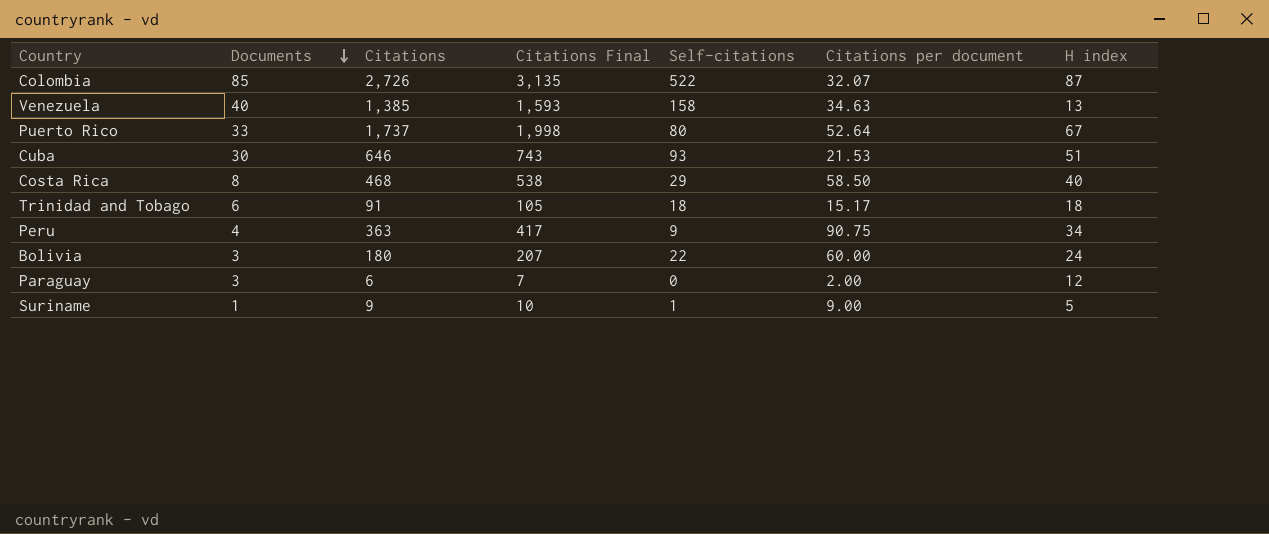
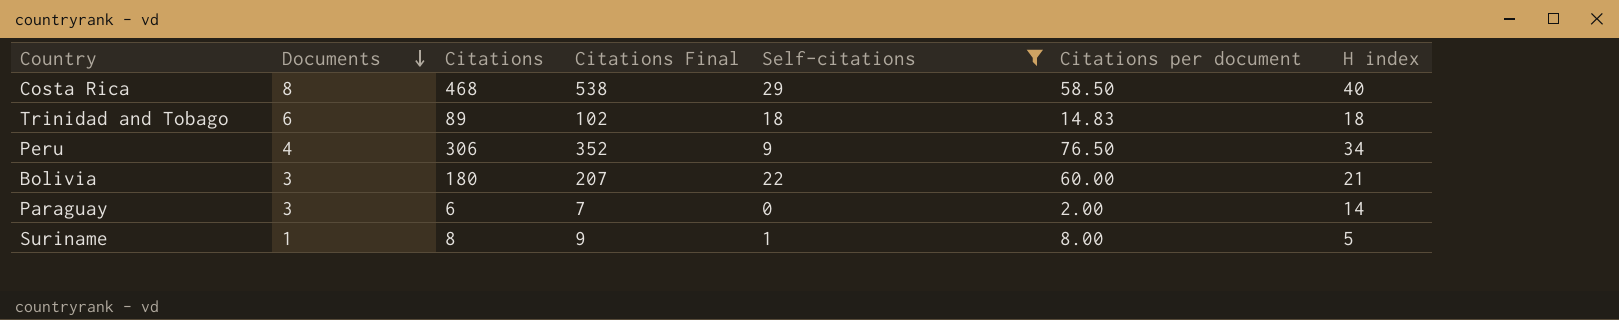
filter: none -> Self-citations <= 29
Trinidad and Tobago | Citations: 91 -> 89
Trinidad and Tobago | Citations Final: 105 -> 102
Trinidad and Tobago | Citations per document: 15.17 -> 14.83
Peru | Citations: 363 -> 306
Peru | Citations Final: 417 -> 352
Peru | Citations per document: 90.75 -> 76.50
Bolivia | H index: 24 -> 21
Paraguay | H index: 12 -> 14
Suriname | Citations: 9 -> 8
Suriname | Citations Final: 10 -> 9
Suriname | Citations per document: 9.00 -> 8.00

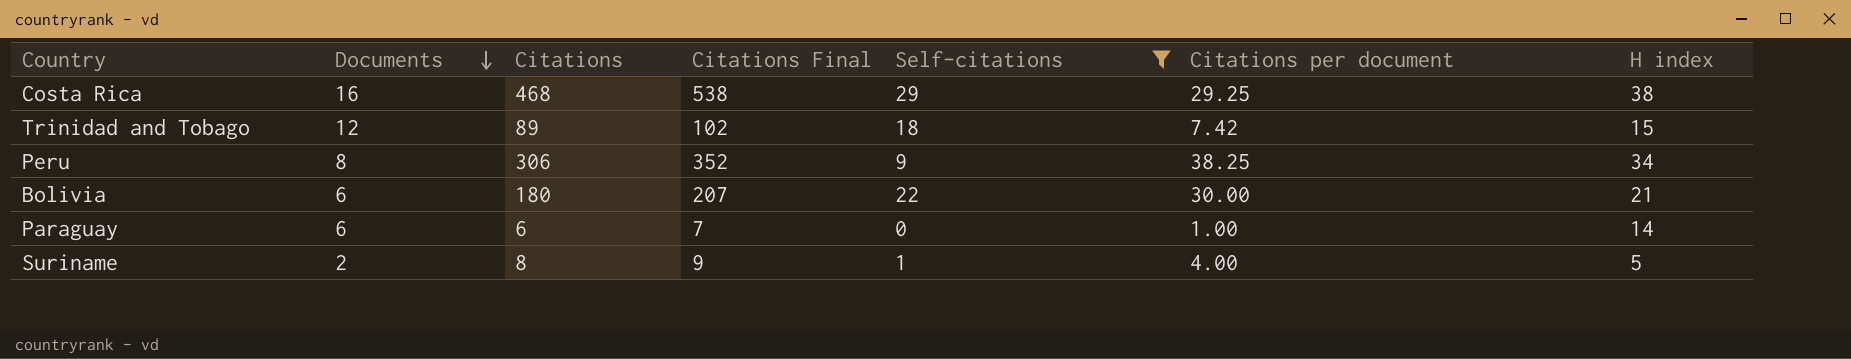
Costa Rica | Documents: 8 -> 16
Costa Rica | Citations per document: 58.50 -> 29.25
Costa Rica | H index: 40 -> 38
Trinidad and Tobago | Documents: 6 -> 12
Trinidad and Tobago | Citations per document: 14.83 -> 7.42
Trinidad and Tobago | H index: 18 -> 15
Peru | Documents: 4 -> 8
Peru | Citations per document: 76.50 -> 38.25
Bolivia | Documents: 3 -> 6
Bolivia | Citations per document: 60.00 -> 30.00
Paraguay | Documents: 3 -> 6
Paraguay | Citations per document: 2.00 -> 1.00
Suriname | Documents: 1 -> 2
Suriname | Citations per document: 8.00 -> 4.00

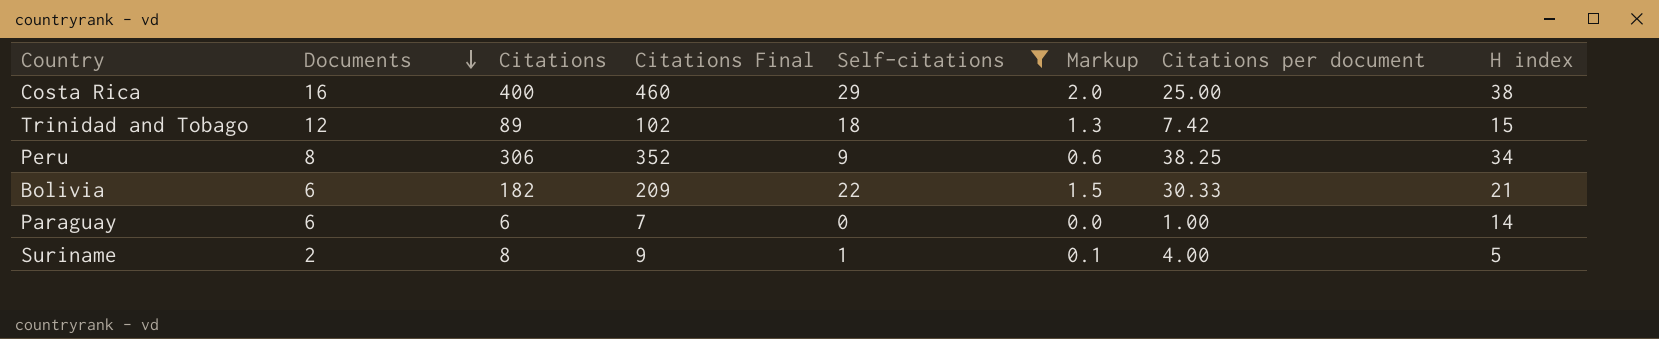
column Markup | formula: none -> [Self-citations] * 0.07
Costa Rica | Citations: 468 -> 400
Costa Rica | Citations Final: 538 -> 460
Costa Rica | Citations per document: 29.25 -> 25.00
Bolivia | Citations: 180 -> 182
Bolivia | Citations Final: 207 -> 209
Bolivia | Citations per document: 30.00 -> 30.33

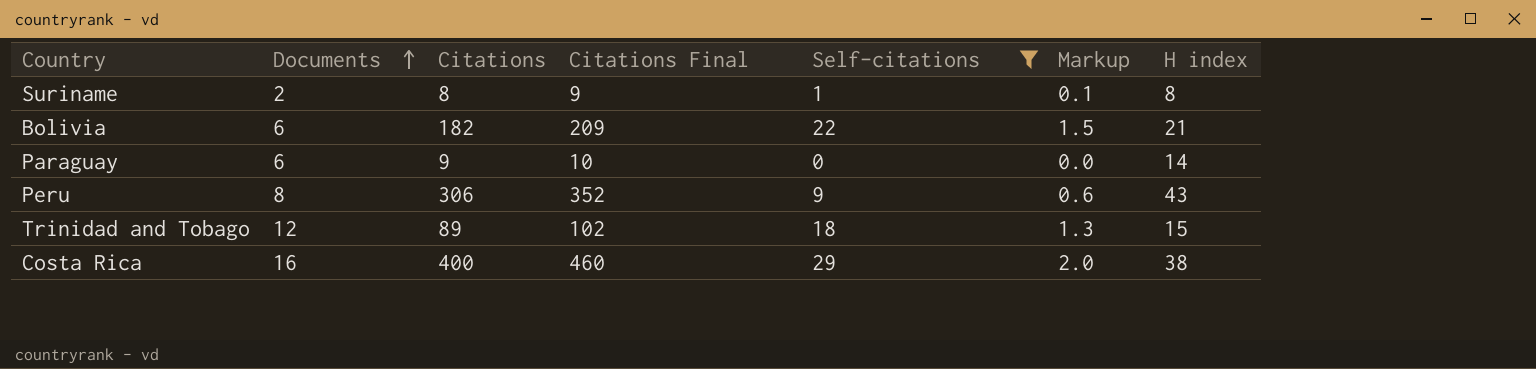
row order: Documents descending -> Documents ascending
column Citations per document | formula: [Citations] / [Documents] -> none
Suriname | H index: 5 -> 8
Paraguay | Citations: 6 -> 9
Paraguay | Citations Final: 7 -> 10
Peru | H index: 34 -> 43

